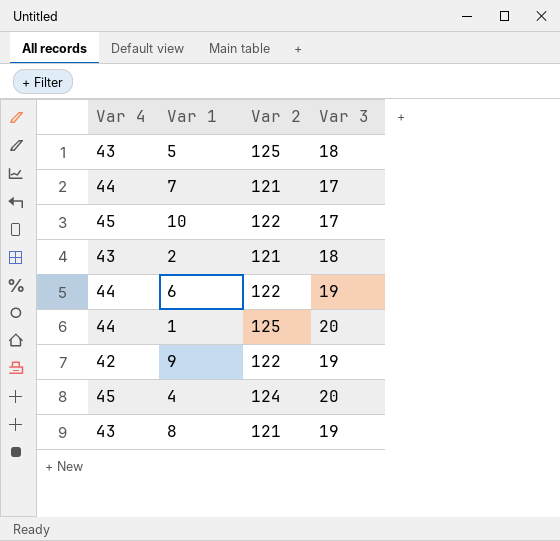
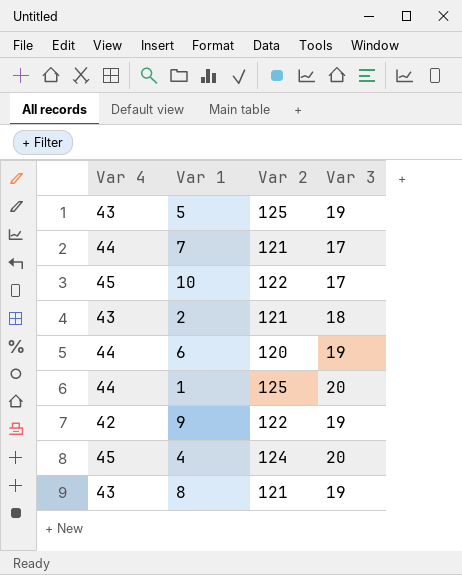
5 | Var 3: 18 -> 19
6 | Var 2: 122 -> 120

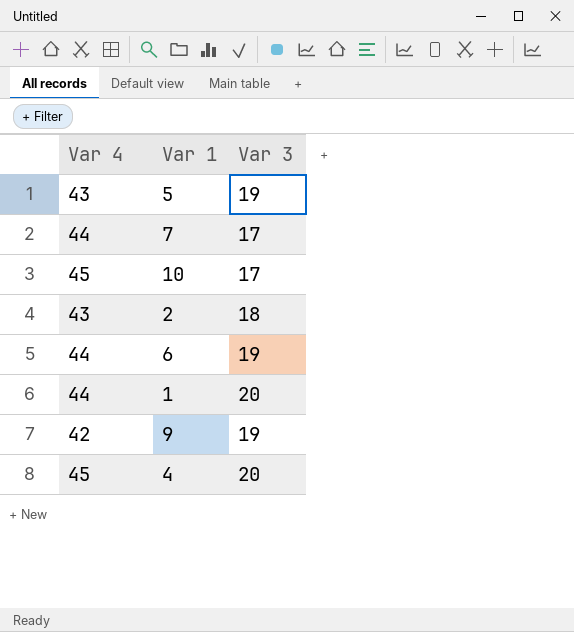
column Var 2 | position: 3 -> none
row 8: 43 | 121 | 19 -> none

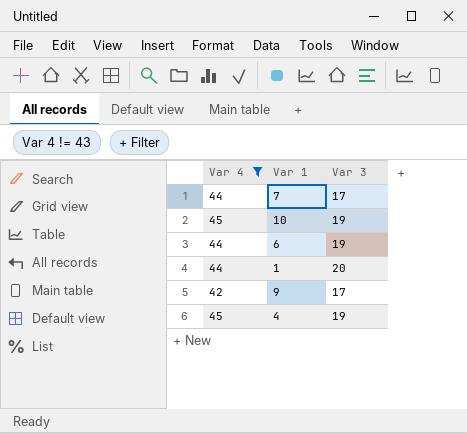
filter: none -> Var 4 != 43
10 | Var 3: 17 -> 19
9 | Var 3: 19 -> 17
4 | Var 3: 20 -> 19

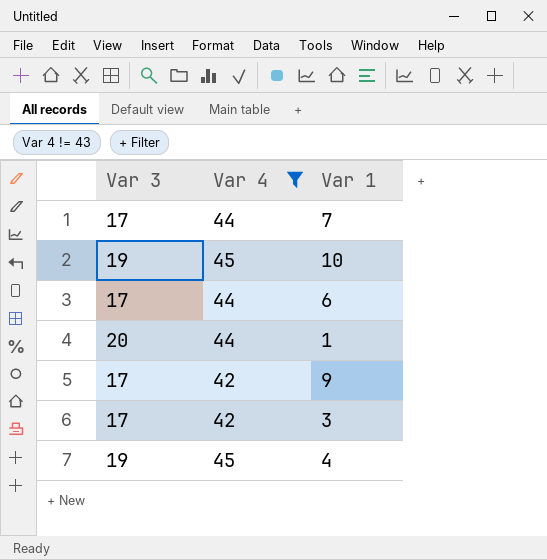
column Var 3 | position: 3 -> 1
6 | Var 3: 19 -> 17
row 3: none -> 17 | 42

